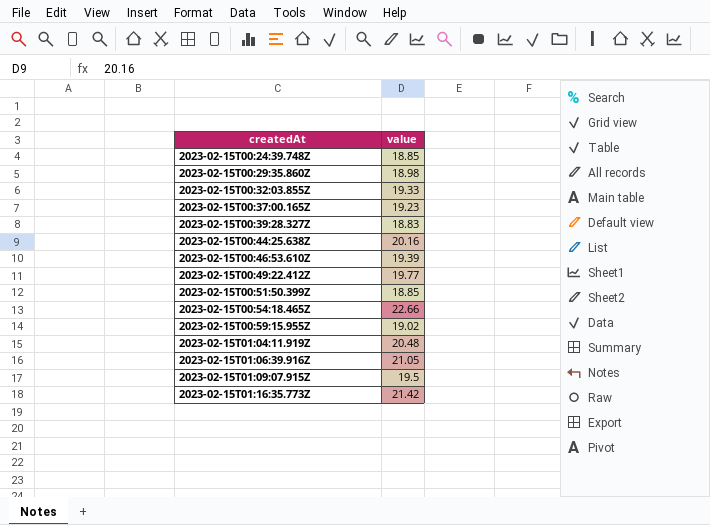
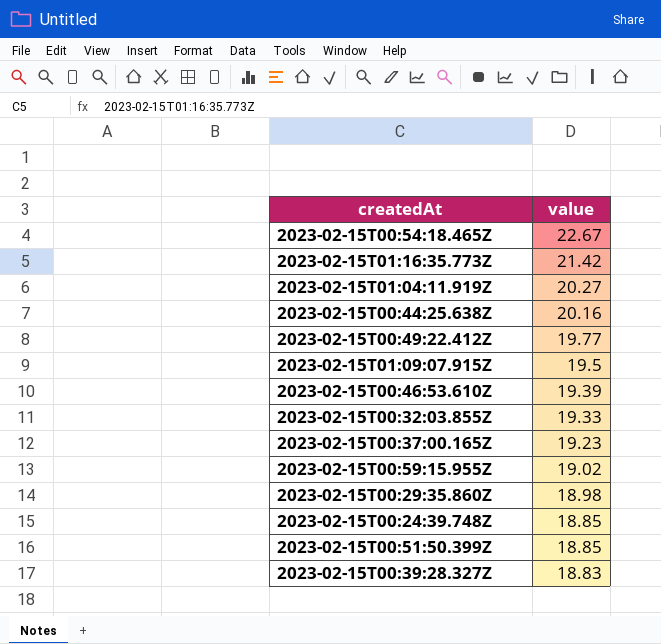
row order: createdAt ascending -> value descending
row 2023-02-15T01:06:39.916Z: 21.05 -> none
2023-02-15T00:54:18.465Z | value: 22.66 -> 22.67
2023-02-15T01:04:11.919Z | value: 20.48 -> 20.27

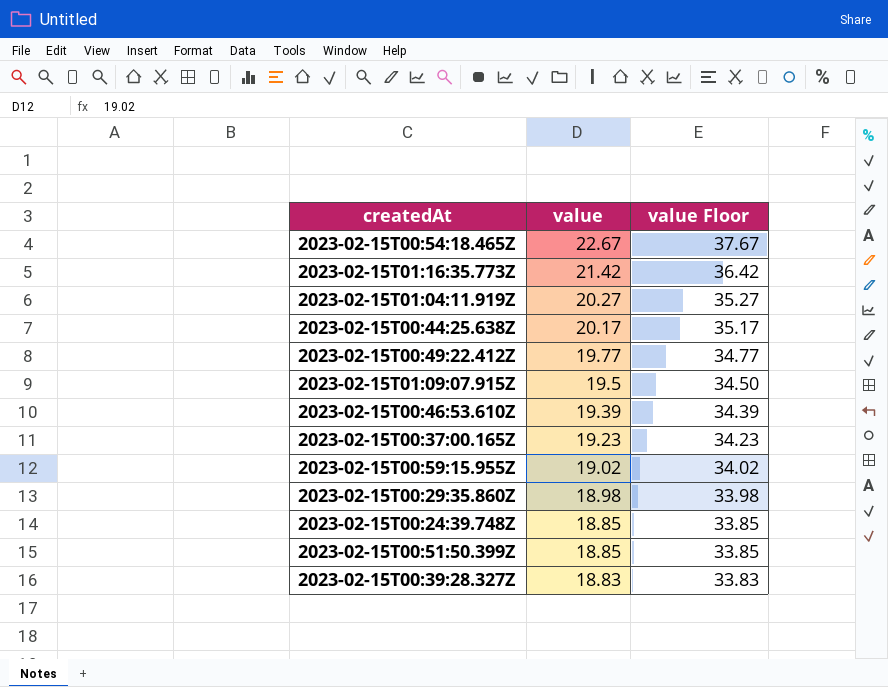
column value Floor | formula: none -> [value] + 15
row 2023-02-15T00:32:03.855Z: 19.33 -> none
2023-02-15T00:44:25.638Z | value: 20.16 -> 20.17

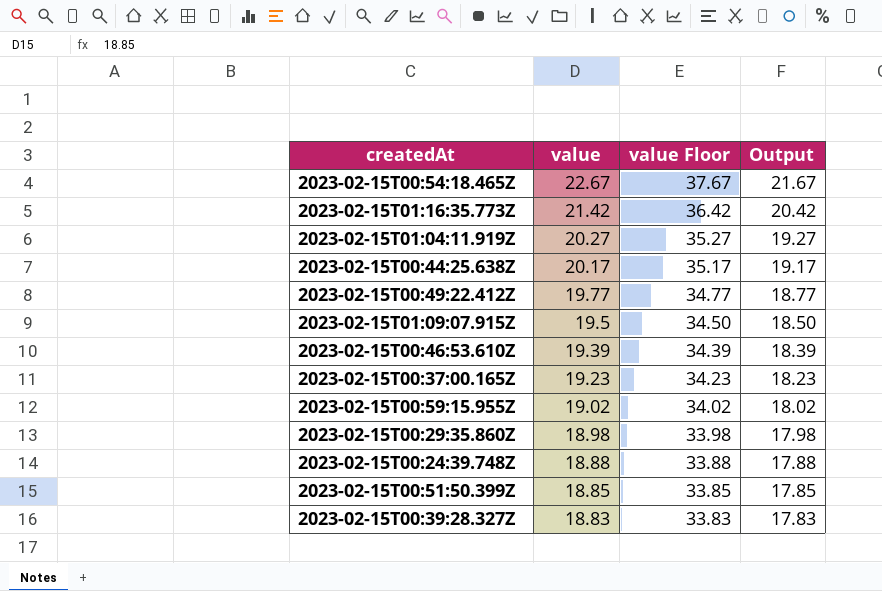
column Output | formula: none -> [value] - 1
2023-02-15T00:24:39.748Z | value: 18.85 -> 18.88
2023-02-15T00:24:39.748Z | value Floor: 33.85 -> 33.88

